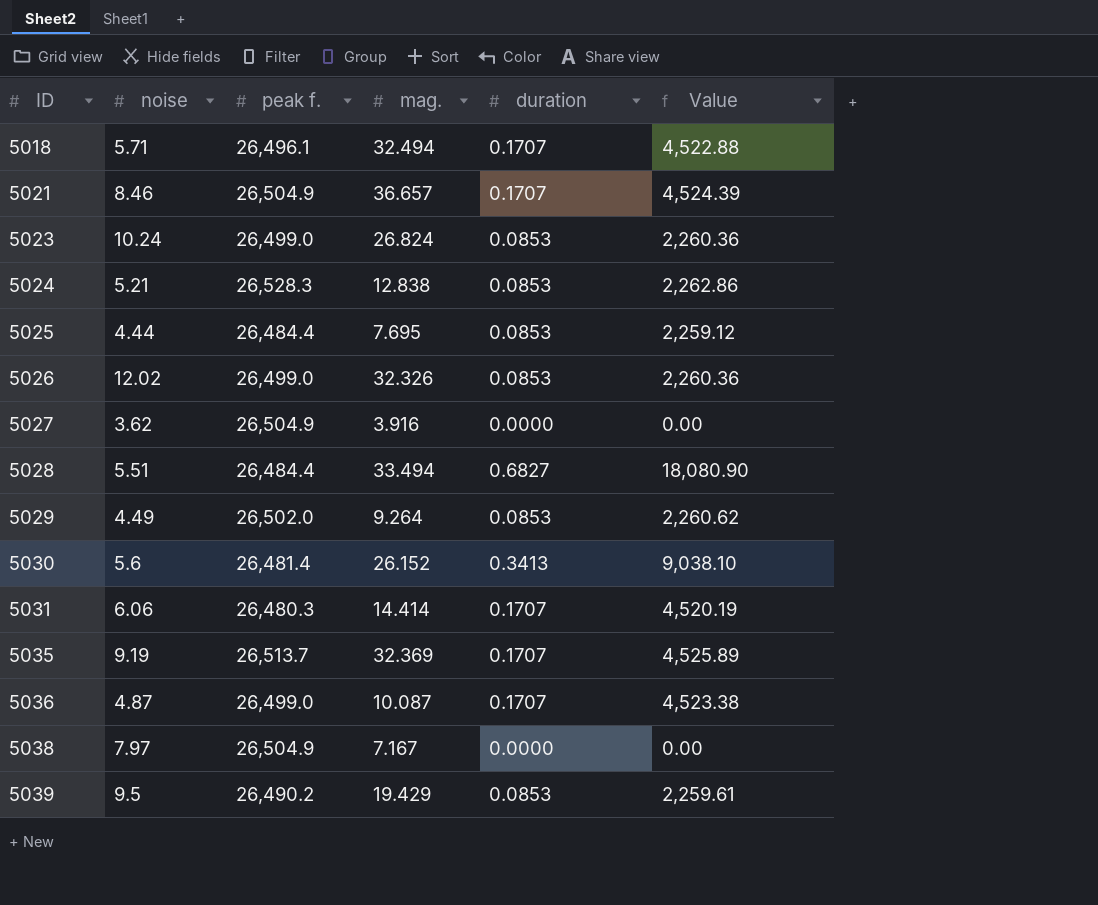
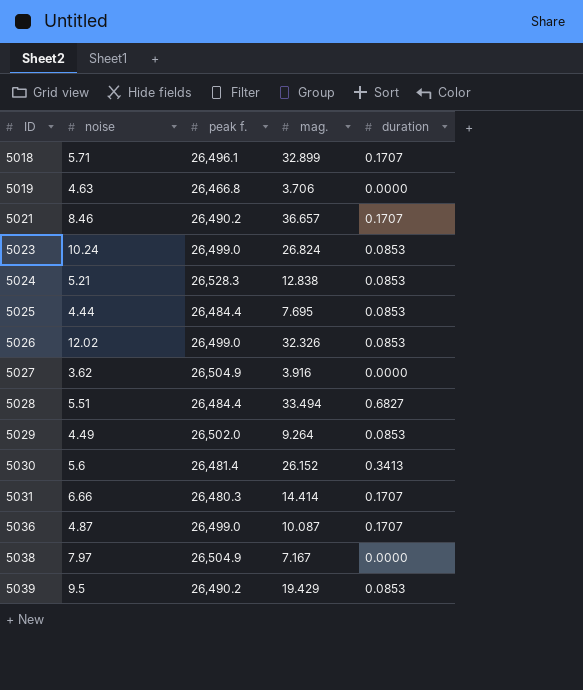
column Value | formula: [peak f.] * [duration] -> none
row 5035: 9.19 | 26,513.7 | 32.369 | 0.1707 | 4,525.89 -> none
5018 | mag.: 32.494 -> 32.899
row 5019: none -> 4.63 | 26,466.8 | 3.706 | 0.0000
5021 | peak f.: 26,504.9 -> 26,490.2
5031 | noise: 6.06 -> 6.66

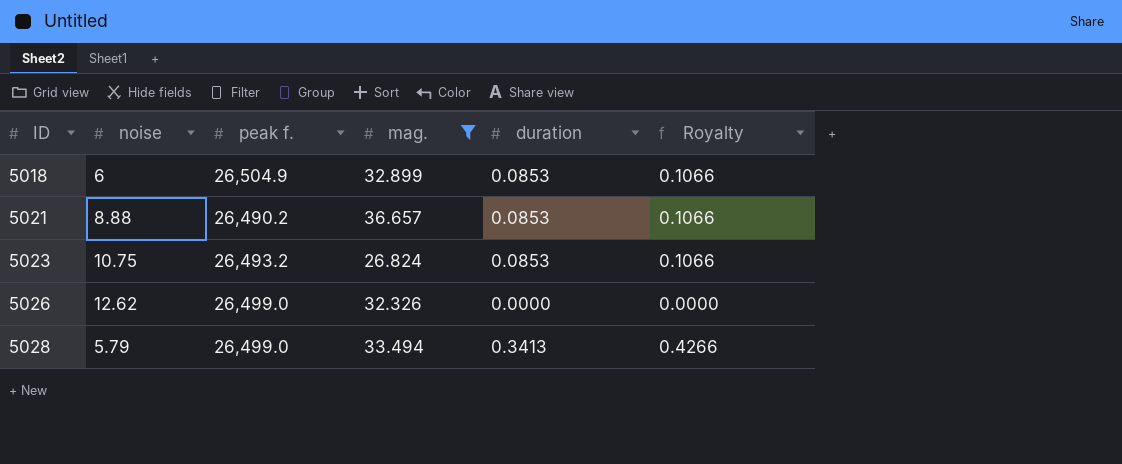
filter: none -> mag. >= 26.824
column Royalty | formula: none -> [duration] * 1.25
5018 | noise: 5.71 -> 6
5018 | peak f.: 26,496.1 -> 26,504.9
5018 | duration: 0.1707 -> 0.0853
5021 | noise: 8.46 -> 8.88
5021 | duration: 0.1707 -> 0.0853
5023 | noise: 10.24 -> 10.75
5023 | peak f.: 26,499.0 -> 26,493.2
5026 | noise: 12.02 -> 12.62
5026 | duration: 0.0853 -> 0.0000
5028 | noise: 5.51 -> 5.79
5028 | peak f.: 26,484.4 -> 26,499.0
5028 | duration: 0.6827 -> 0.3413

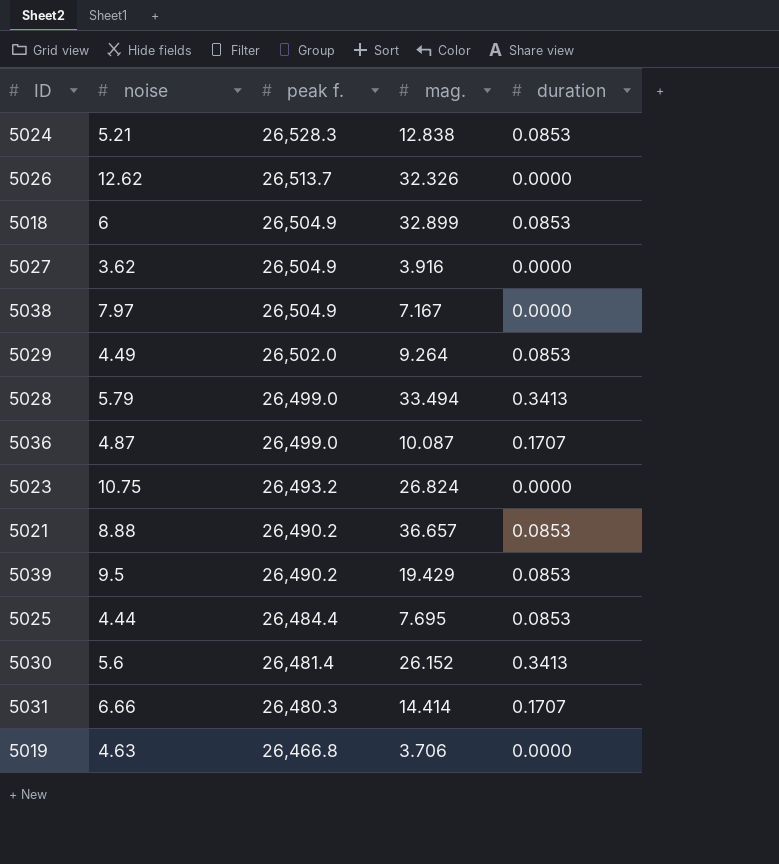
filter: mag. >= 26.824 -> none
row order: ID ascending -> peak f. descending
column Royalty | formula: [duration] * 1.25 -> none
5026 | peak f.: 26,499.0 -> 26,513.7
5023 | duration: 0.0853 -> 0.0000

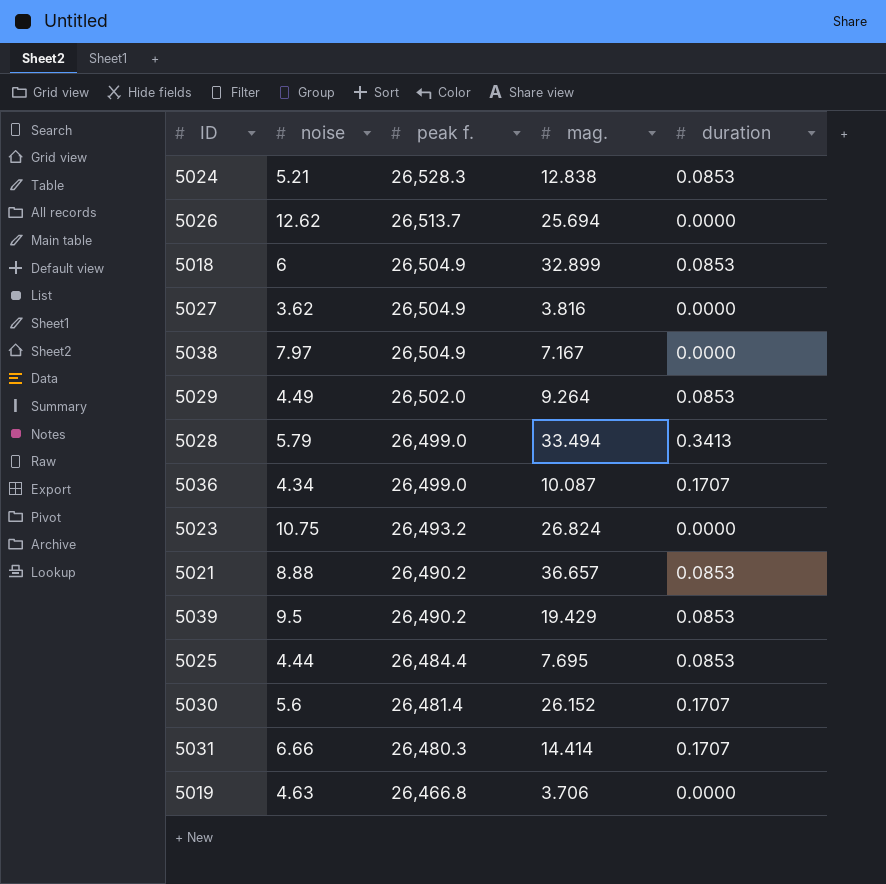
5026 | mag.: 32.326 -> 25.694
5027 | mag.: 3.916 -> 3.816
5036 | noise: 4.87 -> 4.34
5030 | duration: 0.3413 -> 0.1707

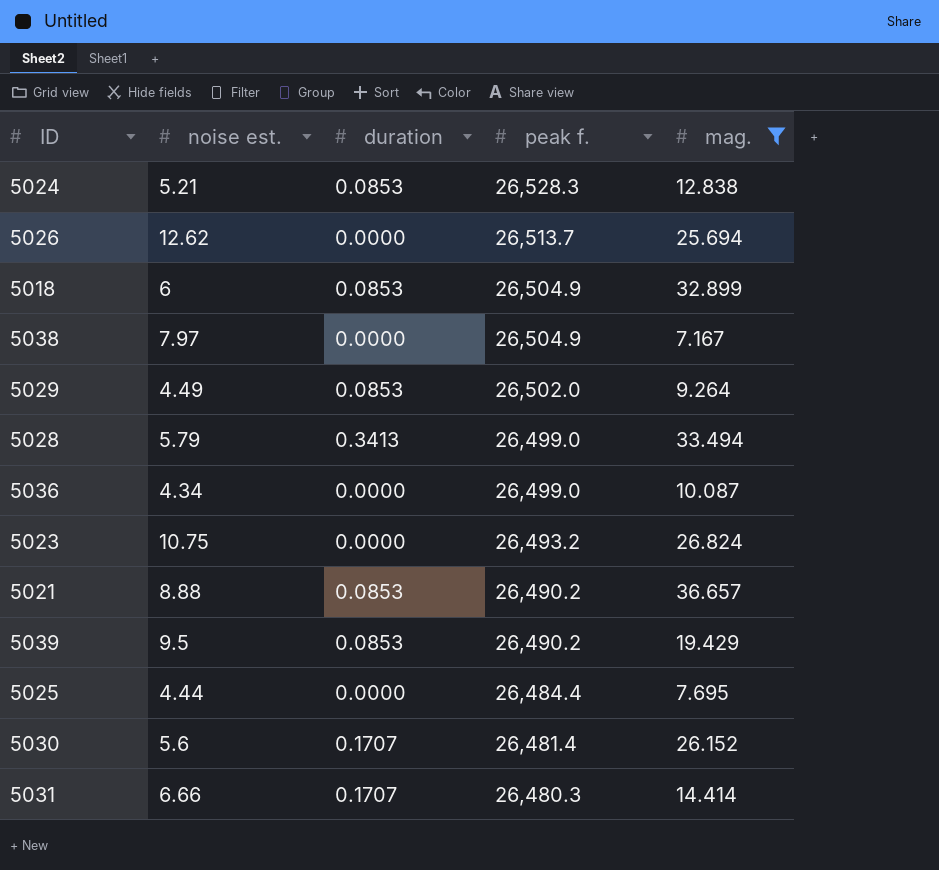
filter: none -> mag. >= 7.167
column name: noise -> noise est.
column duration | position: 5 -> 3
5036 | duration: 0.1707 -> 0.0000
5025 | duration: 0.0853 -> 0.0000

